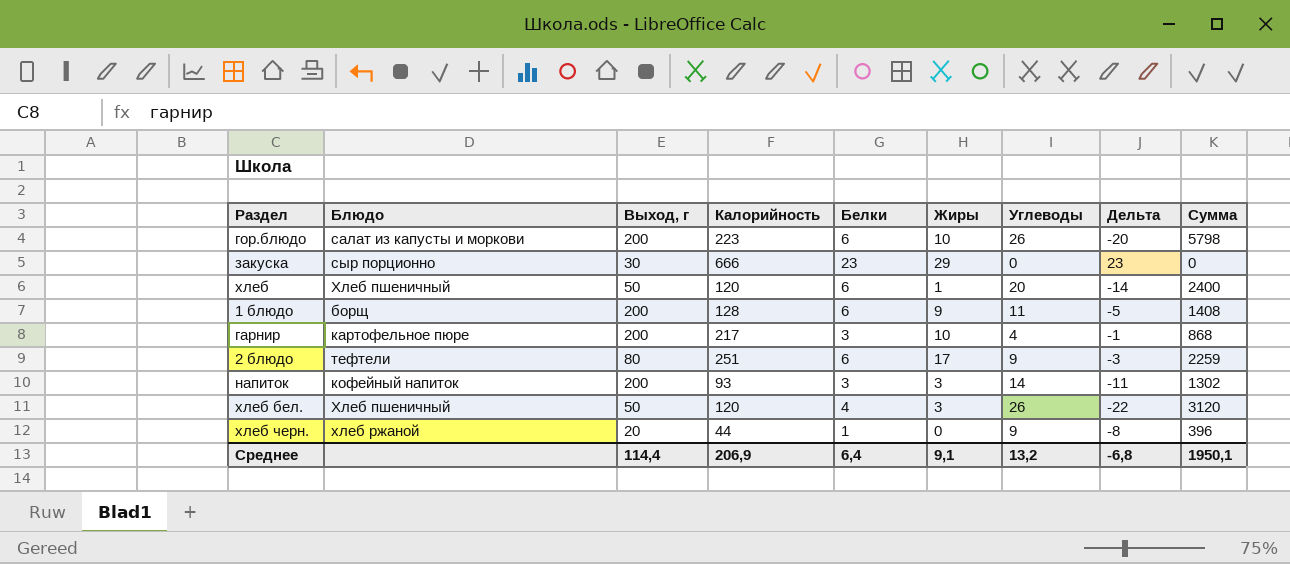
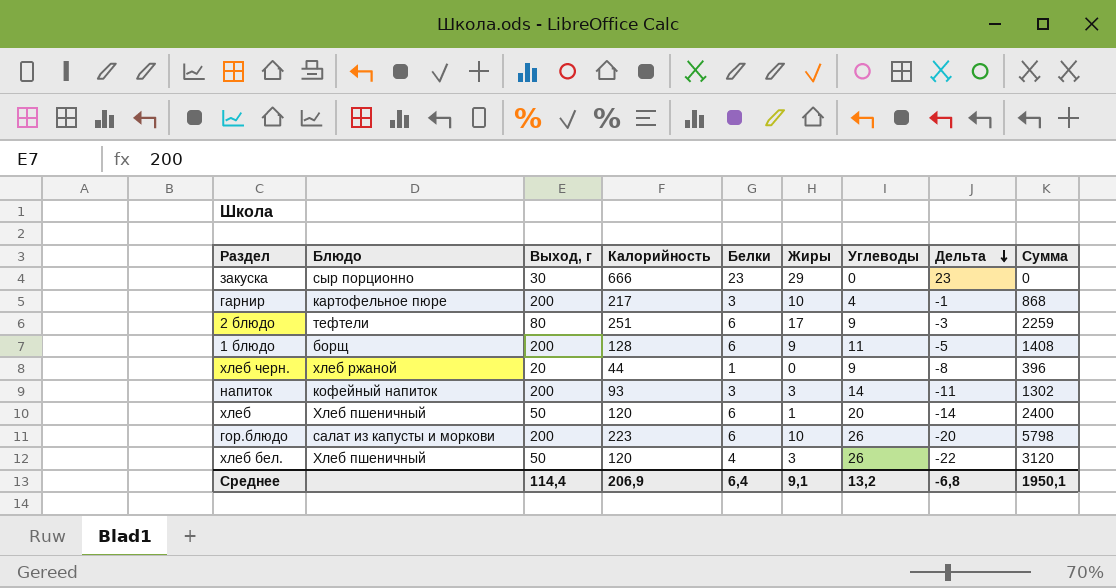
row order: none -> Дельта descending

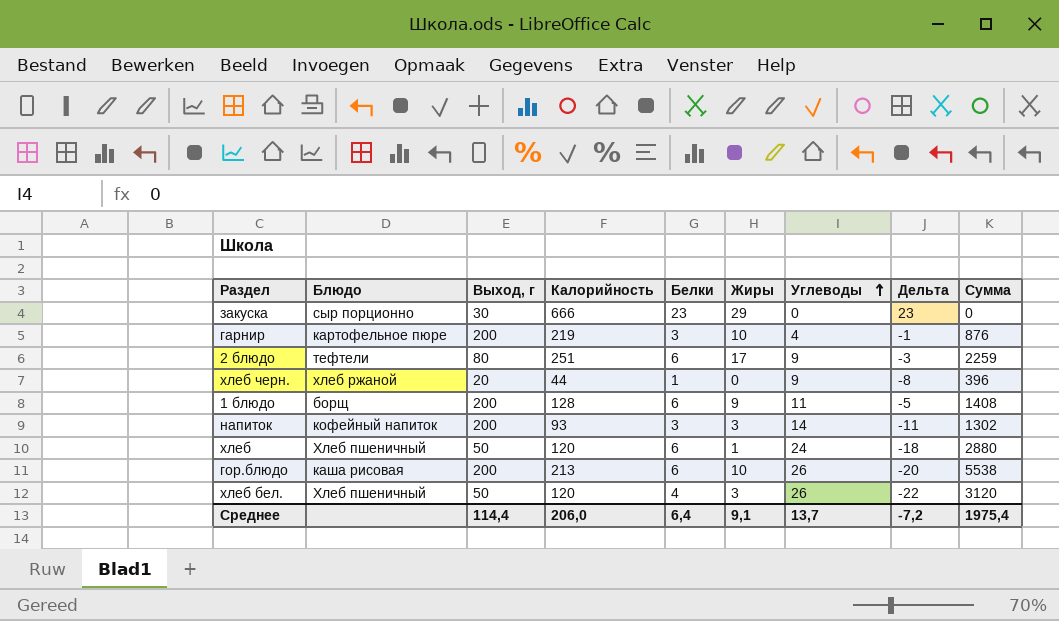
row order: Дельта descending -> Углеводы ascending
гарнир | Калорийность: 217 -> 219
гарнир | Сумма: 868 -> 876
хлеб | Углеводы: 20 -> 24
хлеб | Дельта: -14 -> -18
хлеб | Сумма: 2400 -> 2880
гор.блюдо | Блюдо: салат из капусты и моркови -> каша рисовая
гор.блюдо | Калорийность: 223 -> 213
гор.блюдо | Сумма: 5798 -> 5538
Среднее | Калорийность: 206,9 -> 206,0
Среднее | Углеводы: 13,2 -> 13,7
Среднее | Дельта: -6,8 -> -7,2
Среднее | Сумма: 1950,1 -> 1975,4

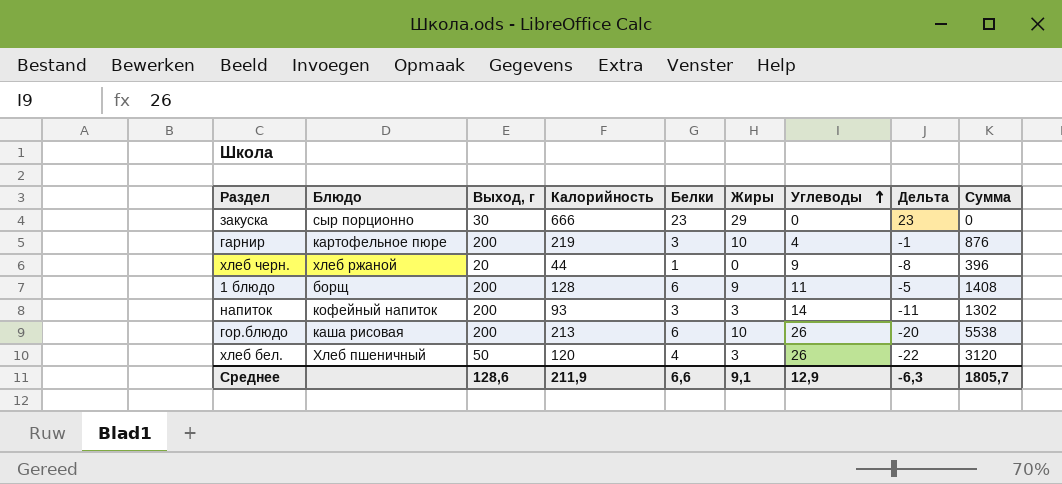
row 2 блюдо: тефтели | 80 | 251 | 6 | 17 | 9 | -3 | 2259 -> none
row хлеб: Хлеб пшеничный | 50 | 120 | 6 | 1 | 24 | -18 | 2880 -> none
Среднее | Выход, г: 114,4 -> 128,6
Среднее | Калорийность: 206,0 -> 211,9
Среднее | Белки: 6,4 -> 6,6
Среднее | Углеводы: 13,7 -> 12,9
Среднее | Дельта: -7,2 -> -6,3
Среднее | Сумма: 1975,4 -> 1805,7

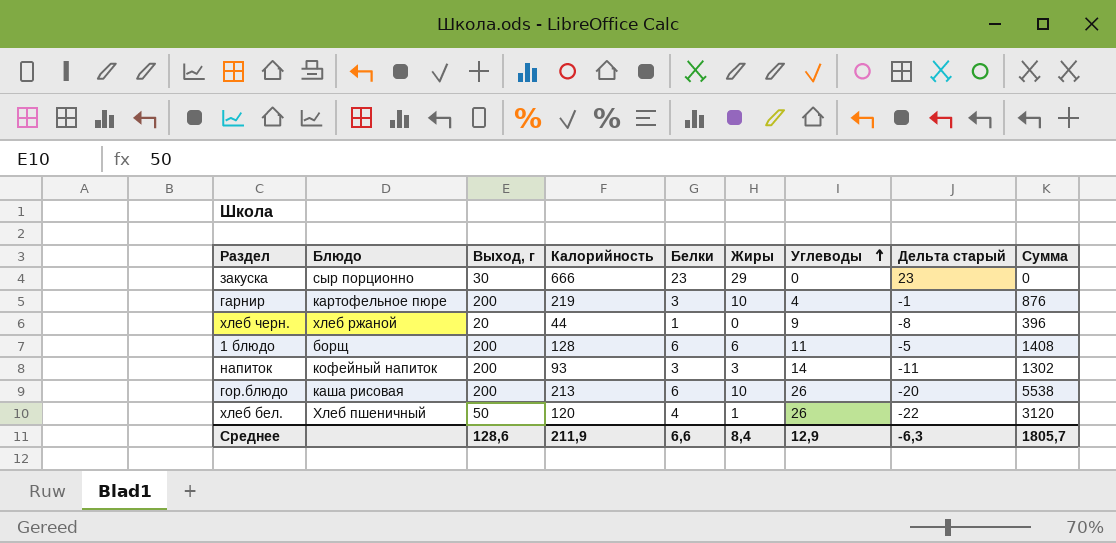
column name: Дельта -> Дельта старый
1 блюдо | Жиры: 9 -> 6
хлеб бел. | Жиры: 3 -> 1
Среднее | Жиры: 9,1 -> 8,4

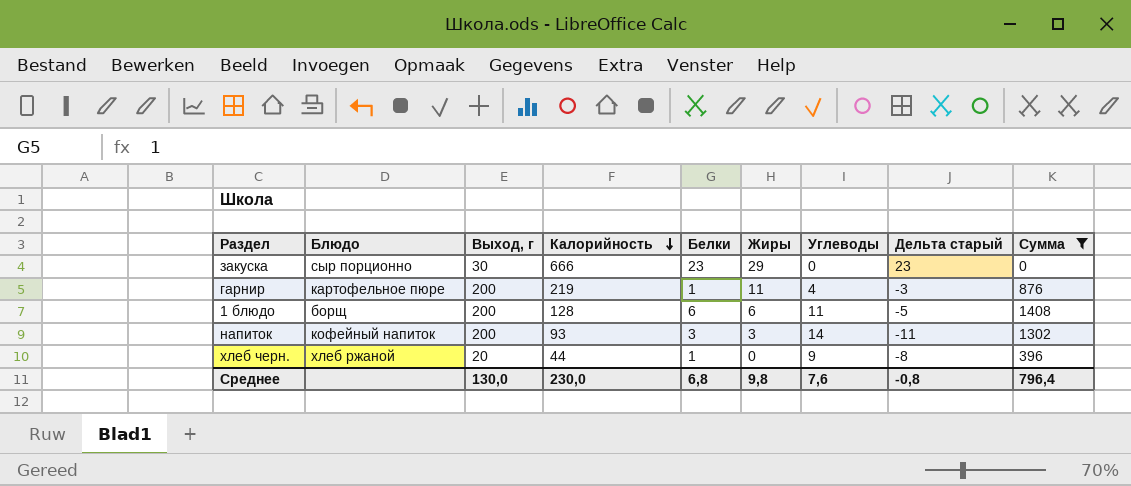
filter: none -> Сумма <= 1408
row order: Углеводы ascending -> Калорийность descending
гарнир | Белки: 3 -> 1
гарнир | Жиры: 10 -> 11
гарнир | Дельта старый: -1 -> -3
Среднее | Выход, г: 128,6 -> 130,0
Среднее | Калорийность: 211,9 -> 230,0
Среднее | Белки: 6,6 -> 6,8
Среднее | Жиры: 8,4 -> 9,8
Среднее | Углеводы: 12,9 -> 7,6
Среднее | Дельта старый: -6,3 -> -0,8
Среднее | Сумма: 1805,7 -> 796,4

